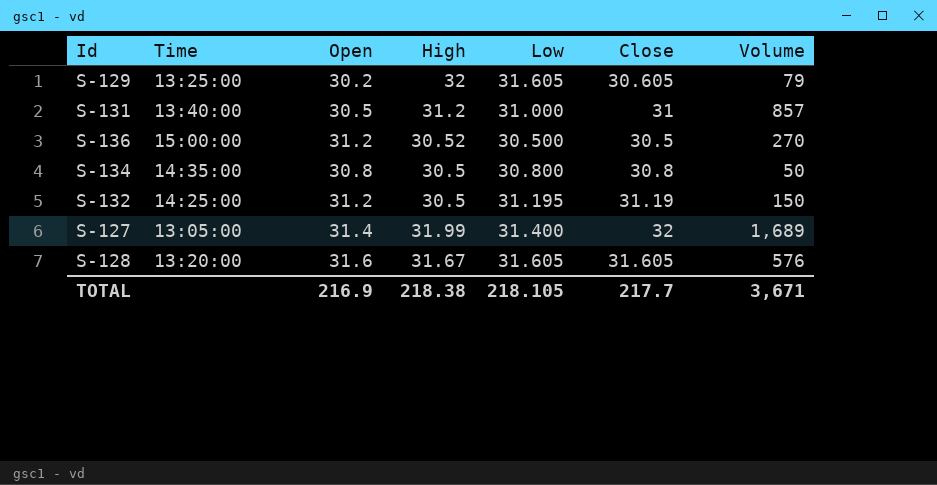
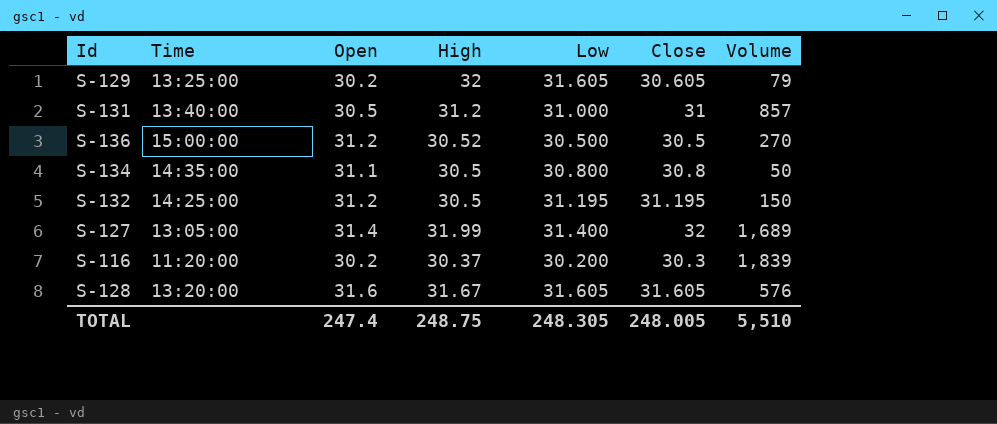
S-134 | Open: 30.8 -> 31.1
S-132 | Close: 31.19 -> 31.195
row S-116: none -> 11:20:00 | 30.2 | 30.37 | 30.200 | 30.3 | 1,839
TOTAL | Open: 216.9 -> 247.4
TOTAL | High: 218.38 -> 248.75
TOTAL | Low: 218.105 -> 248.305
TOTAL | Close: 217.7 -> 248.005
TOTAL | Volume: 3,671 -> 5,510

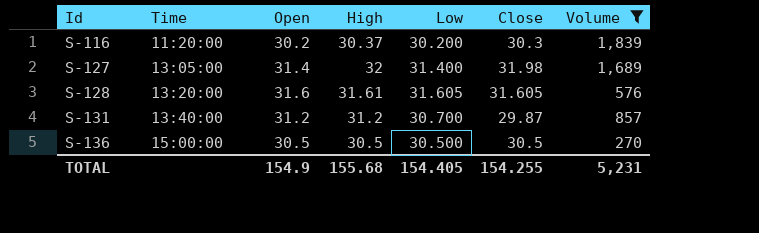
filter: none -> Volume >= 270
row order: none -> Id ascending
S-127 | High: 31.99 -> 32
S-127 | Close: 32 -> 31.98
S-128 | High: 31.67 -> 31.61
S-131 | Open: 30.5 -> 31.2
S-131 | Low: 31.000 -> 30.700
S-131 | Close: 31 -> 29.87
S-136 | Open: 31.2 -> 30.5
S-136 | High: 30.52 -> 30.5
TOTAL | Open: 247.4 -> 154.9
TOTAL | High: 248.75 -> 155.68
TOTAL | Low: 248.305 -> 154.405
TOTAL | Close: 248.005 -> 154.255
TOTAL | Volume: 5,510 -> 5,231

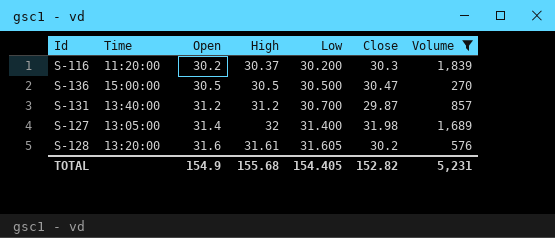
row order: Id ascending -> Open ascending
S-136 | Close: 30.5 -> 30.47
S-128 | Close: 31.605 -> 30.2
TOTAL | Close: 154.255 -> 152.82

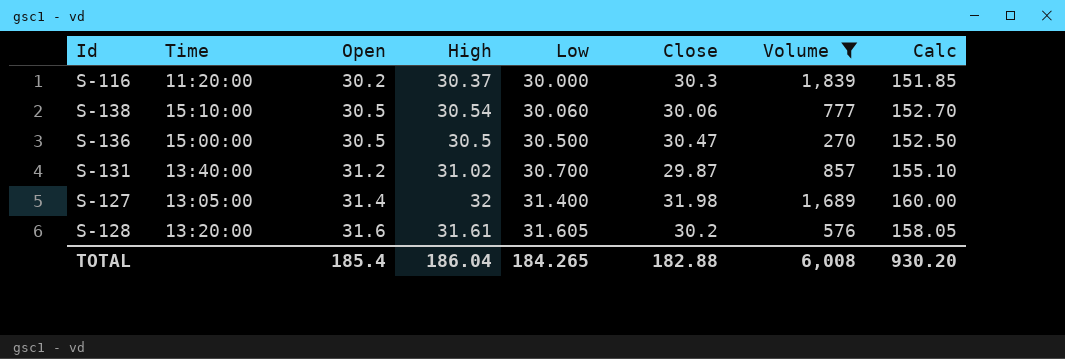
column Calc | formula: none -> [High] * 5
S-116 | Low: 30.200 -> 30.000
row S-138: none -> 15:10:00 | 30.5 | 30.54 | 30.060 | 30.06 | 777 | 152.70
S-131 | High: 31.2 -> 31.02
TOTAL | Open: 154.9 -> 185.4
TOTAL | High: 155.68 -> 186.04
TOTAL | Low: 154.405 -> 184.265
TOTAL | Close: 152.82 -> 182.88
TOTAL | Volume: 5,231 -> 6,008

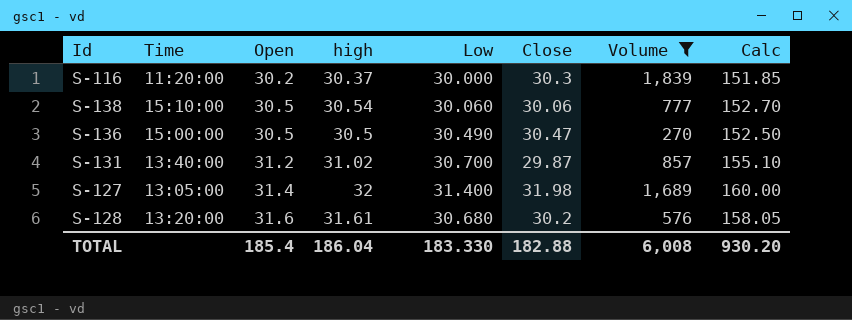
column name: High -> high
S-136 | Low: 30.500 -> 30.490
S-128 | Low: 31.605 -> 30.680
TOTAL | Low: 184.265 -> 183.330

